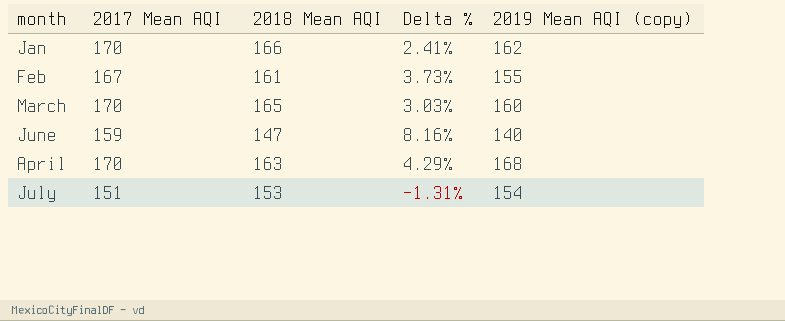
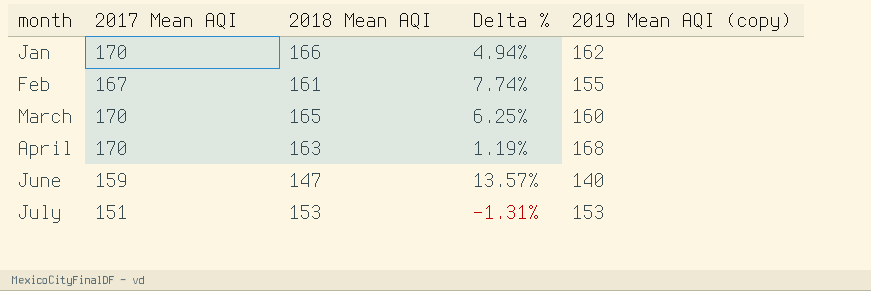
row order: none -> month ascending
column Delta % | formula: ([2017 Mean AQI] - [2018 Mean AQI]) / [2018 Mean AQI] -> ([2017 Mean AQI] - [2019 Mean AQI (copy)]) / [2019 Mean AQI (copy)]
July | 2019 Mean AQI (copy): 154 -> 153

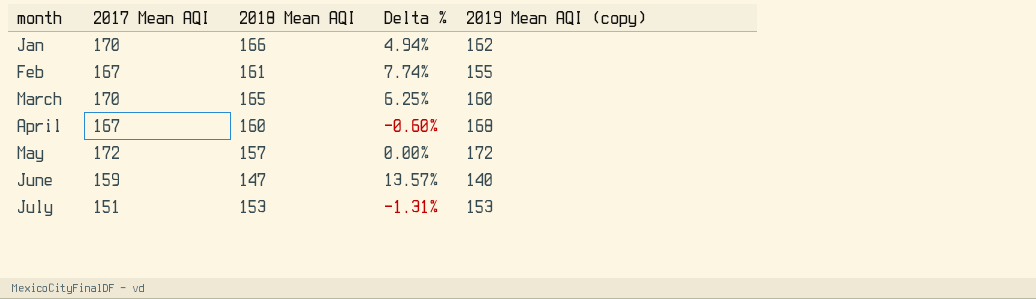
April | 2017 Mean AQI: 170 -> 167
April | 2018 Mean AQI: 163 -> 160
April | Delta %: 1.19% -> -0.60%
row May: none -> 172 | 157 | 0.00% | 172

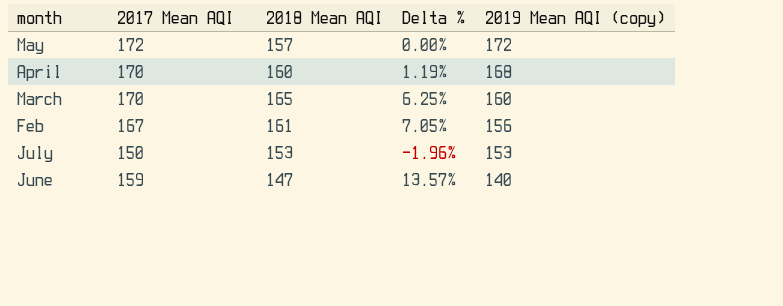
row order: month ascending -> 2019 Mean AQI (copy) descending
row Jan: 170 | 166 | 4.94% | 162 -> none
April | 2017 Mean AQI: 167 -> 170
April | Delta %: -0.60% -> 1.19%
Feb | Delta %: 7.74% -> 7.05%
Feb | 2019 Mean AQI (copy): 155 -> 156
July | 2017 Mean AQI: 151 -> 150
July | Delta %: -1.31% -> -1.96%

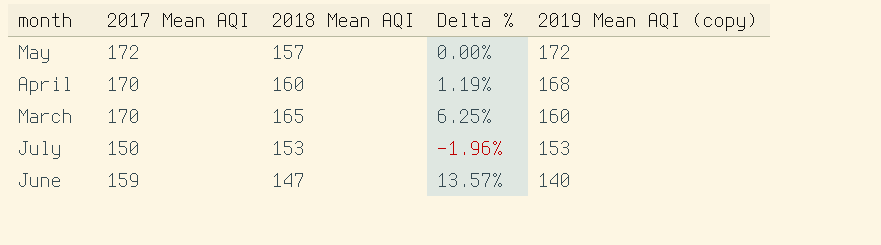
row Feb: 167 | 161 | 7.05% | 156 -> none

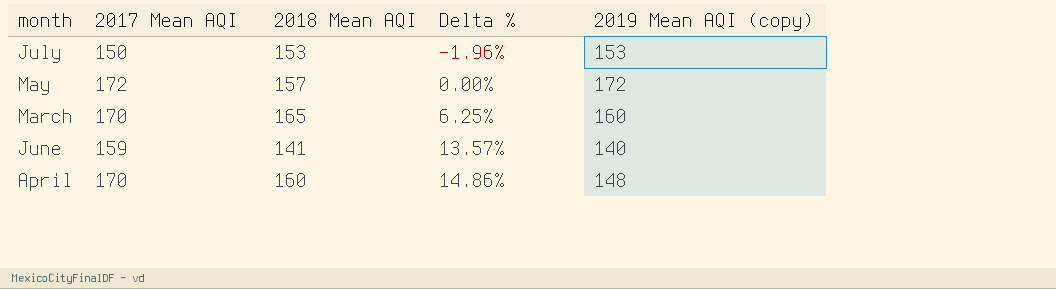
row order: 2019 Mean AQI (copy) descending -> Delta % ascending
June | 2018 Mean AQI: 147 -> 141
April | Delta %: 1.19% -> 14.86%
April | 2019 Mean AQI (copy): 168 -> 148

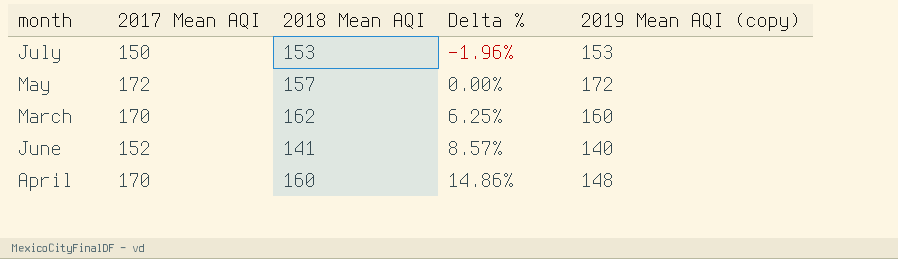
March | 2018 Mean AQI: 165 -> 162
June | 2017 Mean AQI: 159 -> 152
June | Delta %: 13.57% -> 8.57%

